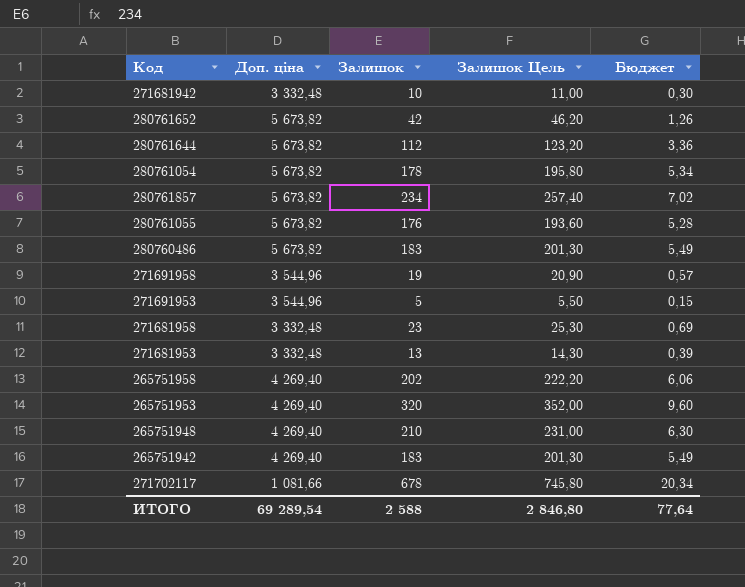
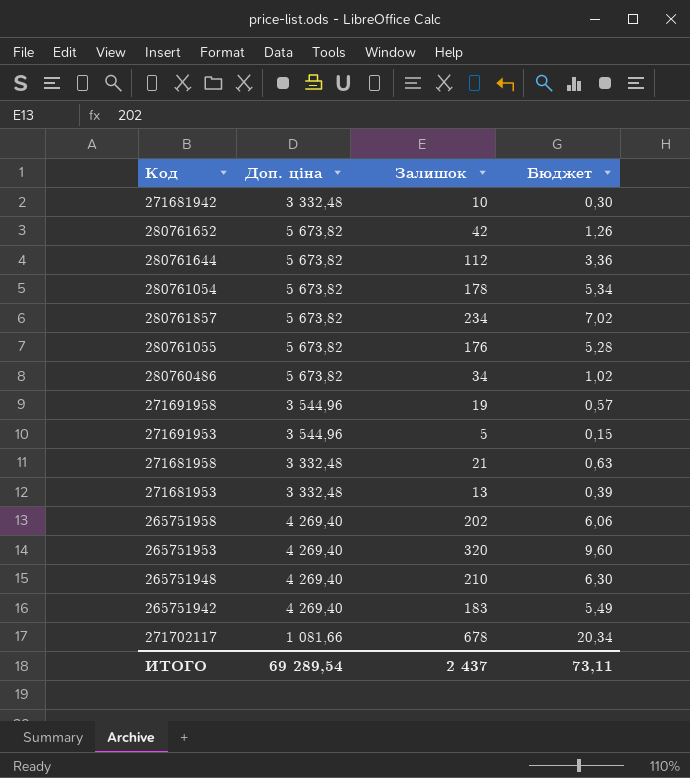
column Залишок Цель | formula: [Залишок] * 1,1 -> none
280760486 | Залишок: 183 -> 34
280760486 | Бюджет: 5,49 -> 1,02
271681958 | Залишок: 23 -> 21
271681958 | Бюджет: 0,69 -> 0,63
ИТОГО | Залишок: 2 588 -> 2 437
ИТОГО | Бюджет: 77,64 -> 73,11

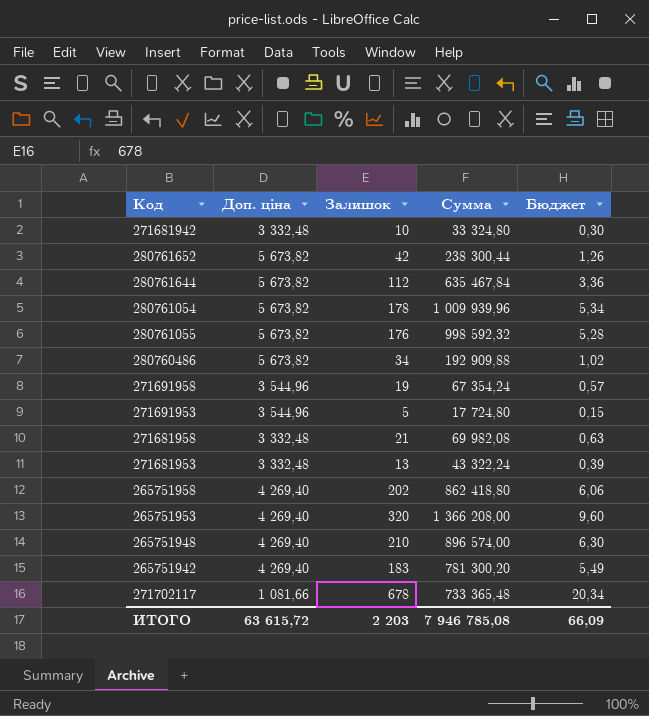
column Сумма | formula: none -> [Доп. ціна] * [Залишок]
row 280761857: 5 673,82 | 234 | 7,02 -> none
ИТОГО | Доп. ціна: 69 289,54 -> 63 615,72
ИТОГО | Залишок: 2 437 -> 2 203
ИТОГО | Бюджет: 73,11 -> 66,09

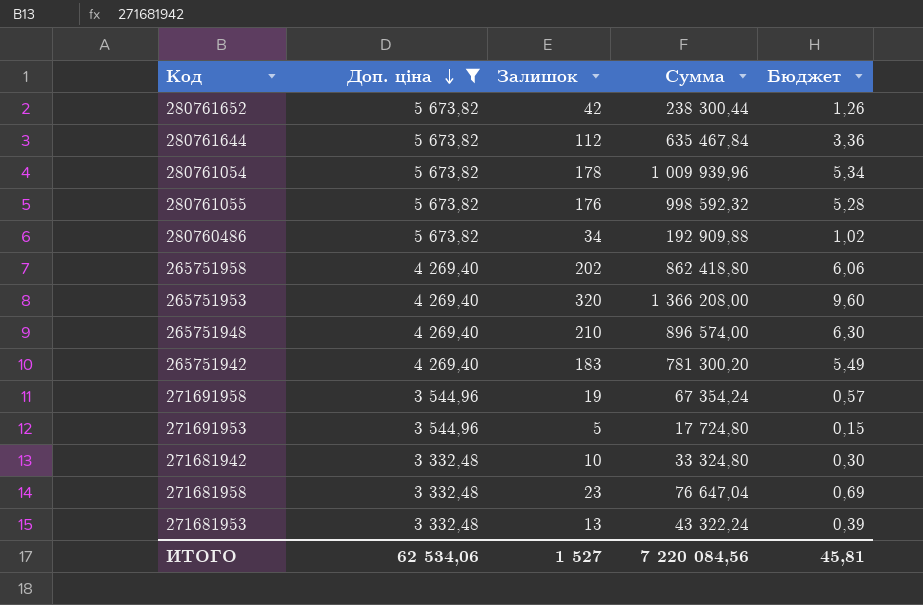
filter: none -> Доп. ціна != 1 081,66
row order: none -> Доп. ціна descending
271681958 | Залишок: 21 -> 23
271681958 | Сумма: 69 982,08 -> 76 647,04
271681958 | Бюджет: 0,63 -> 0,69
ИТОГО | Доп. ціна: 63 615,72 -> 62 534,06
ИТОГО | Залишок: 2 203 -> 1 527
ИТОГО | Сумма: 7 946 785,08 -> 7 220 084,56
ИТОГО | Бюджет: 66,09 -> 45,81

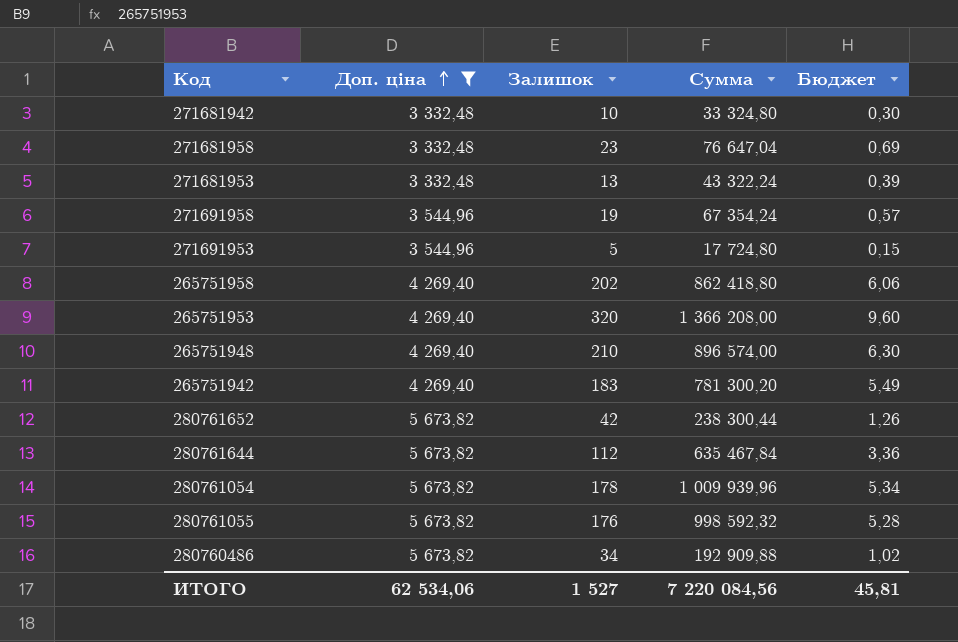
row order: Доп. ціна descending -> Доп. ціна ascending

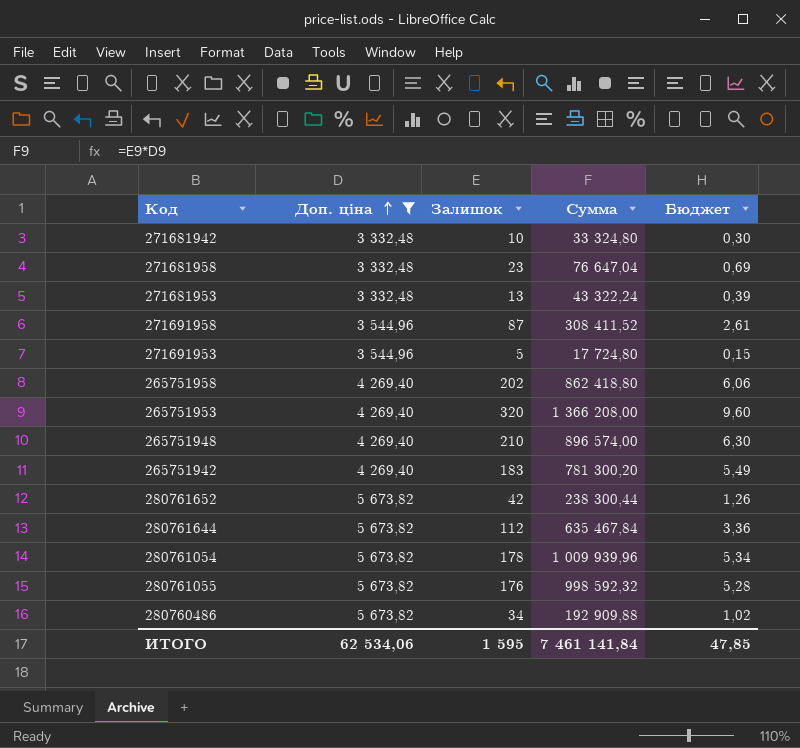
271691958 | Залишок: 19 -> 87
271691958 | Сумма: 67 354,24 -> 308 411,52
271691958 | Бюджет: 0,57 -> 2,61
ИТОГО | Залишок: 1 527 -> 1 595
ИТОГО | Сумма: 7 220 084,56 -> 7 461 141,84
ИТОГО | Бюджет: 45,81 -> 47,85

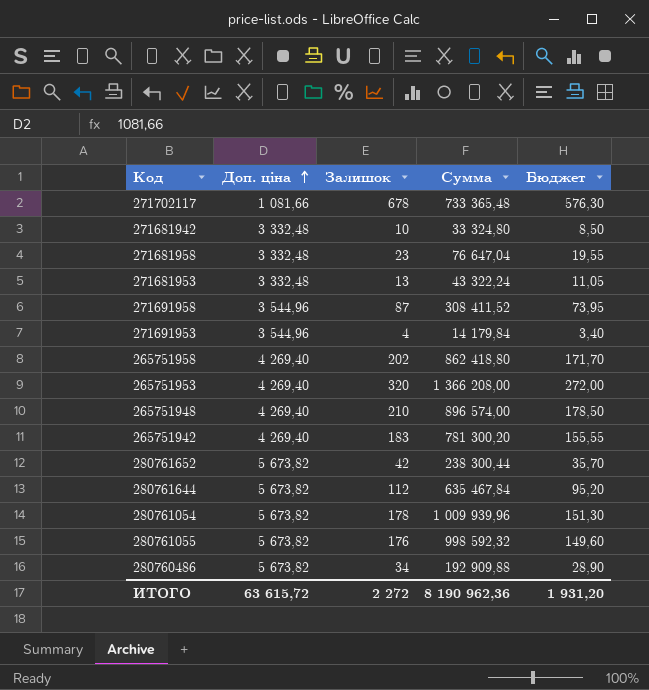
filter: Доп. ціна != 1 081,66 -> none
column Бюджет | formula: [Залишок] * 0,03 -> [Залишок] * 0,85
271691953 | Залишок: 5 -> 4
271691953 | Сумма: 17 724,80 -> 14 179,84
ИТОГО | Доп. ціна: 62 534,06 -> 63 615,72
ИТОГО | Залишок: 1 595 -> 2 272
ИТОГО | Сумма: 7 461 141,84 -> 8 190 962,36
ИТОГО | Бюджет: 47,85 -> 1 931,20

